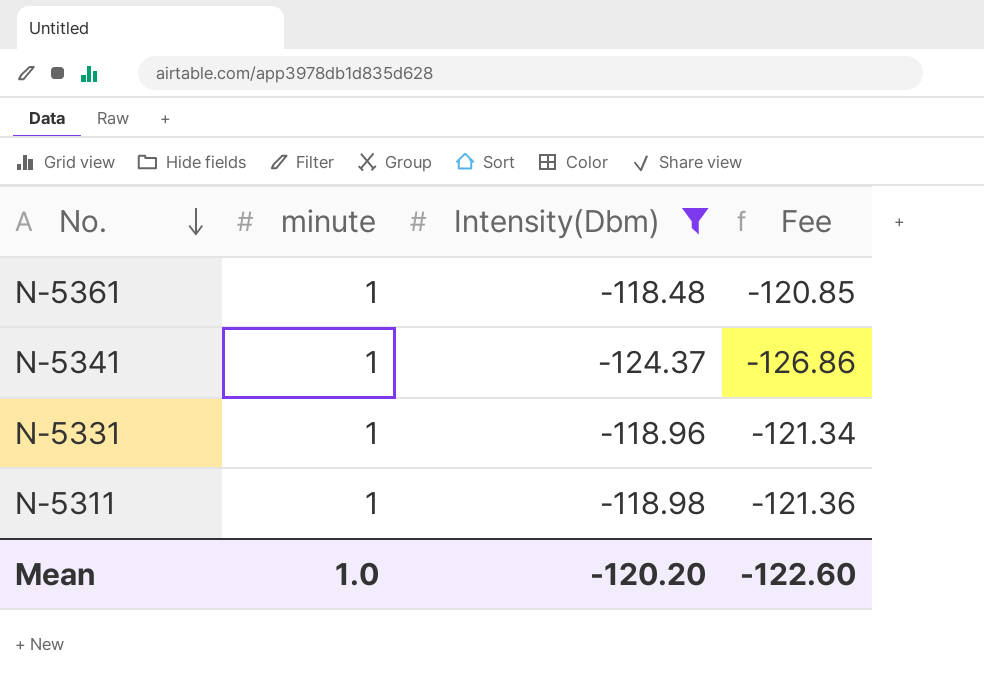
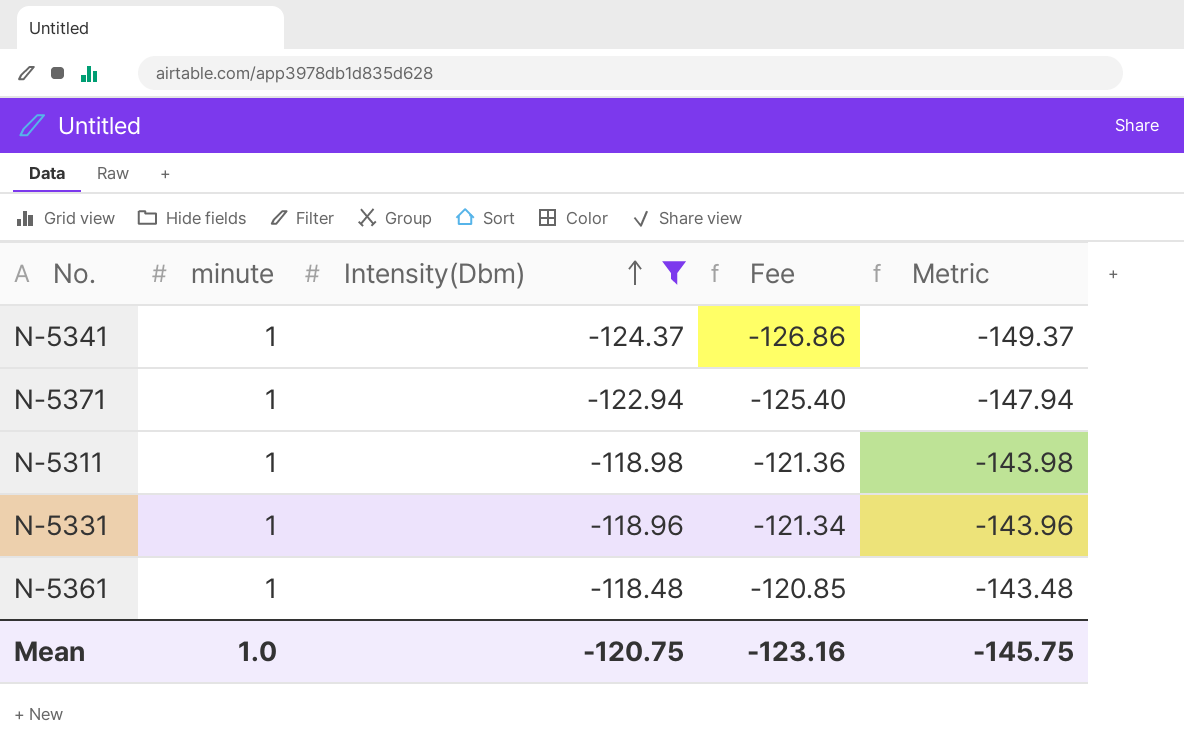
row order: No. descending -> Intensity(Dbm) ascending
column Metric | formula: none -> [Intensity(Dbm)] - 25
row N-5371: none -> 1 | -122.94 | -125.40 | -147.94
Mean | Intensity(Dbm): -120.20 -> -120.75
Mean | Fee: -122.60 -> -123.16

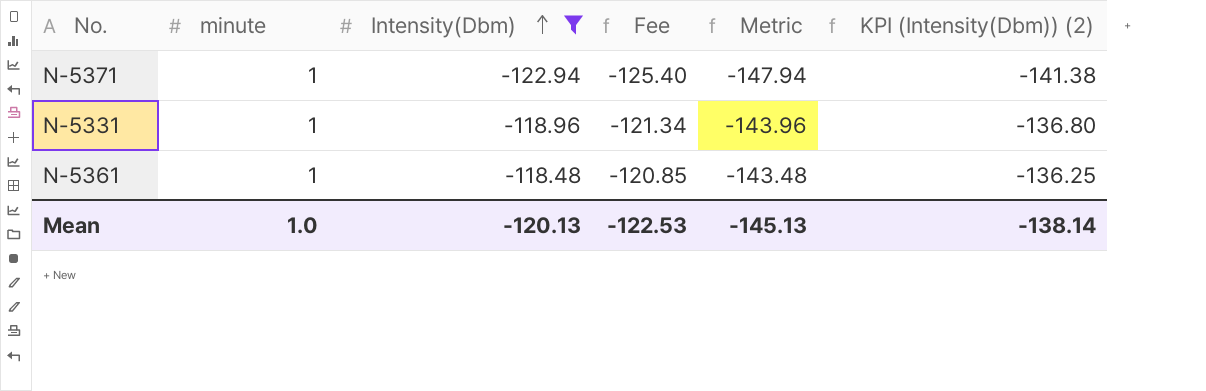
column KPI (Intensity(Dbm)) (2) | formula: none -> [Intensity(Dbm)] * 1.15
row N-5341: 1 | -124.37 | -126.86 | -149.37 -> none
row N-5311: 1 | -118.98 | -121.36 | -143.98 -> none
Mean | Intensity(Dbm): -120.75 -> -120.13
Mean | Fee: -123.16 -> -122.53
Mean | Metric: -145.75 -> -145.13

